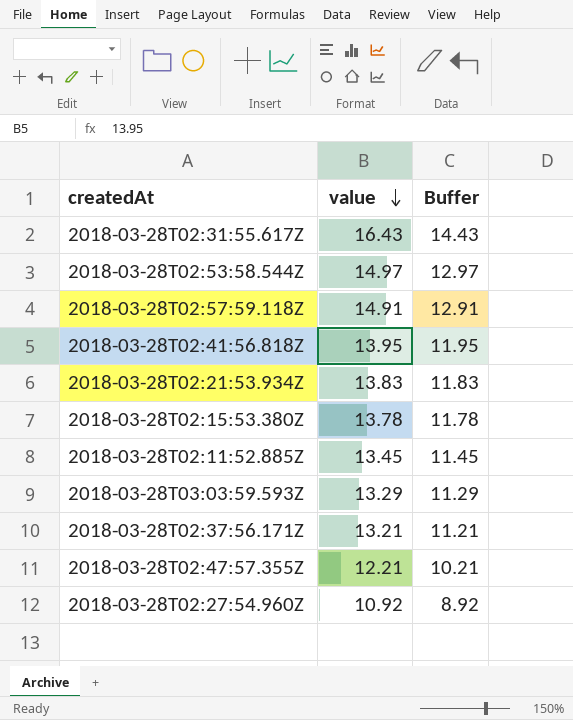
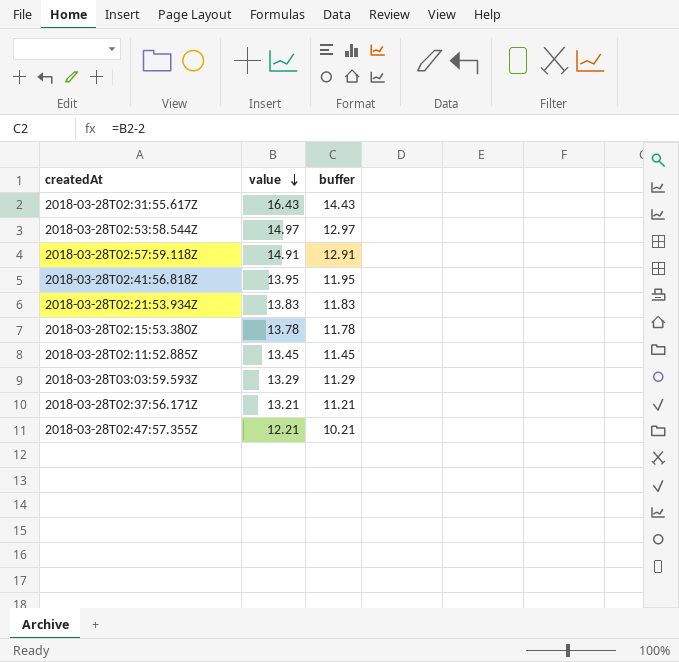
column name: Buffer -> buffer
row 2018-03-28T02:27:54.960Z: 10.92 | 8.92 -> none

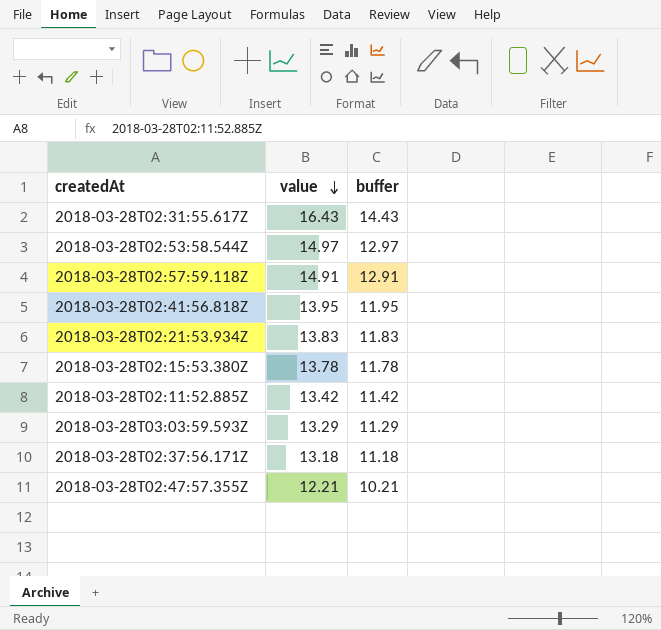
2018-03-28T02:11:52.885Z | value: 13.45 -> 13.42
2018-03-28T02:11:52.885Z | buffer: 11.45 -> 11.42
2018-03-28T02:37:56.171Z | value: 13.21 -> 13.18
2018-03-28T02:37:56.171Z | buffer: 11.21 -> 11.18

